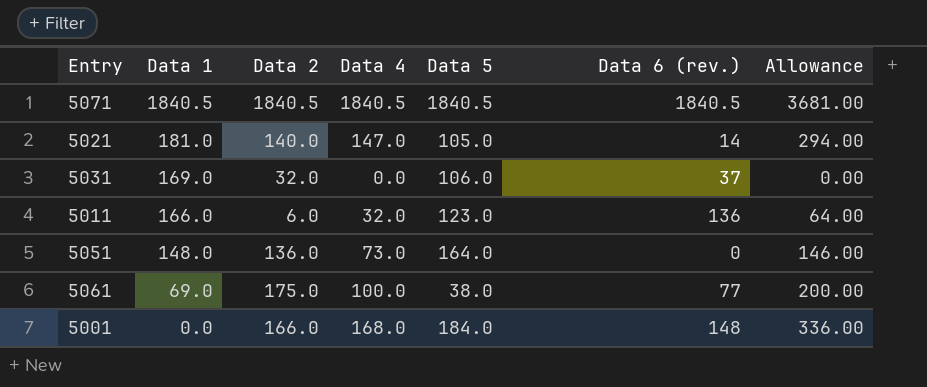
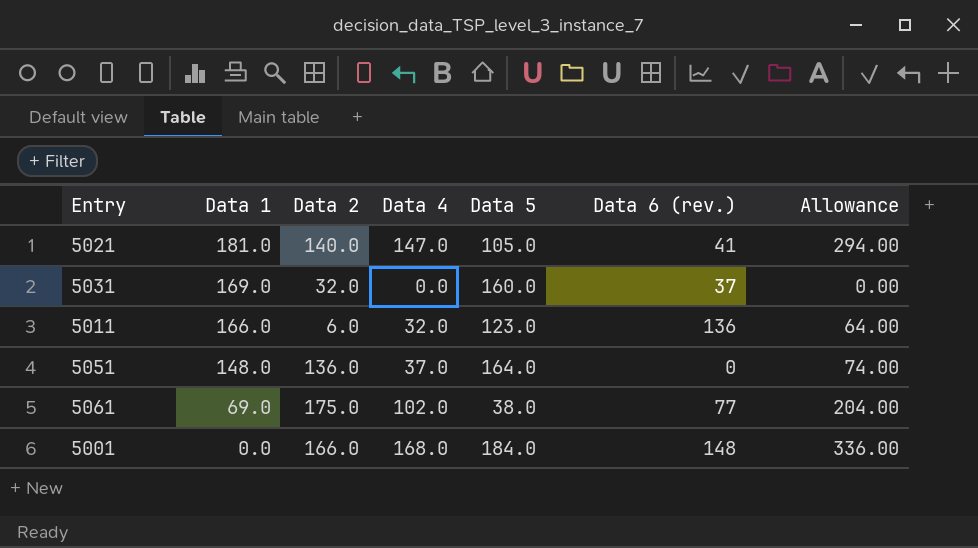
row 5071: 1840.5 | 1840.5 | 1840.5 | 1840.5 | 1840.5 | 3681.00 -> none
5021 | Data 6 (rev.): 14 -> 41
5031 | Data 5: 106.0 -> 160.0
5051 | Data 4: 73.0 -> 37.0
5051 | Allowance: 146.00 -> 74.00
5061 | Data 4: 100.0 -> 102.0
5061 | Allowance: 200.00 -> 204.00

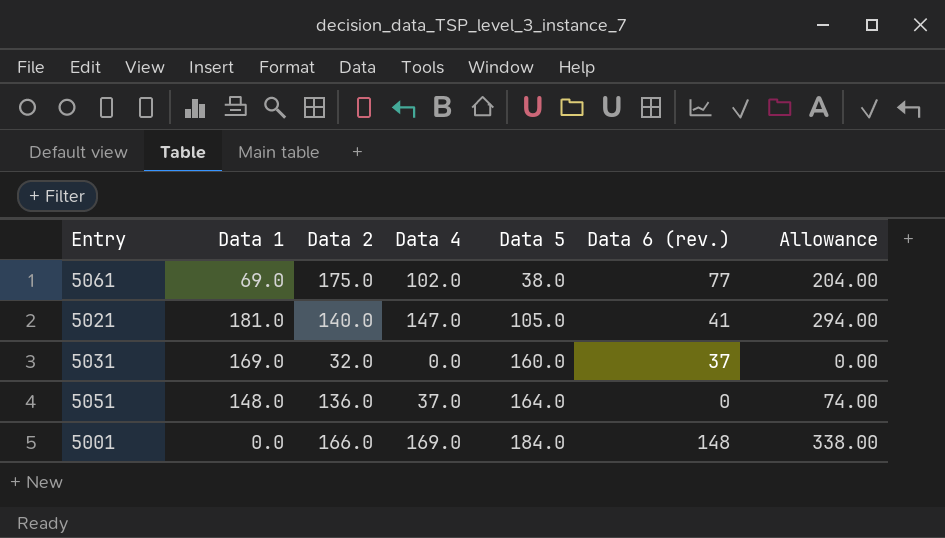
row order: Data 1 descending -> Data 5 ascending
row 5011: 166.0 | 6.0 | 32.0 | 123.0 | 136 | 64.00 -> none
5001 | Data 4: 168.0 -> 169.0
5001 | Allowance: 336.00 -> 338.00

